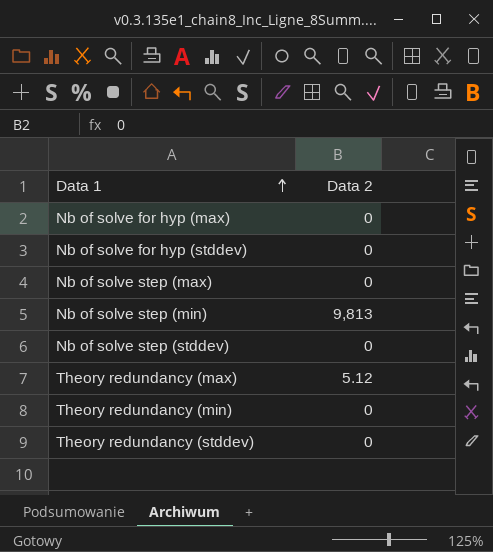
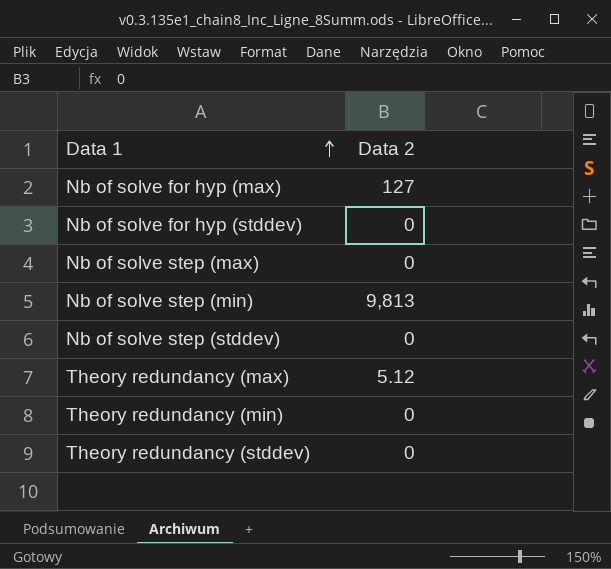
Nb of solve for hyp (max) | Data 2: 0 -> 127

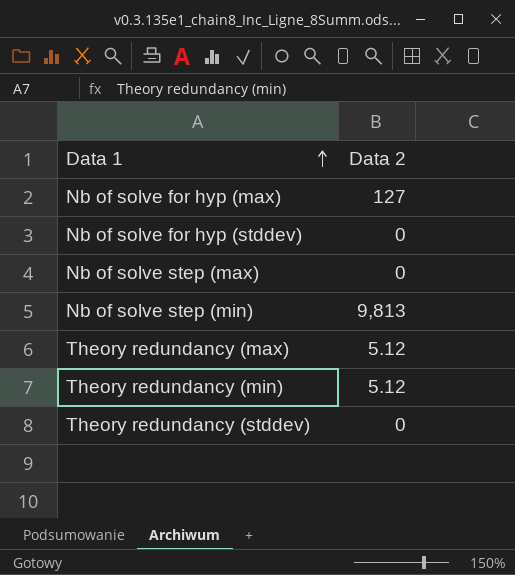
row Nb of solve step (stddev): 0 -> none
Theory redundancy (min) | Data 2: 0 -> 5.12

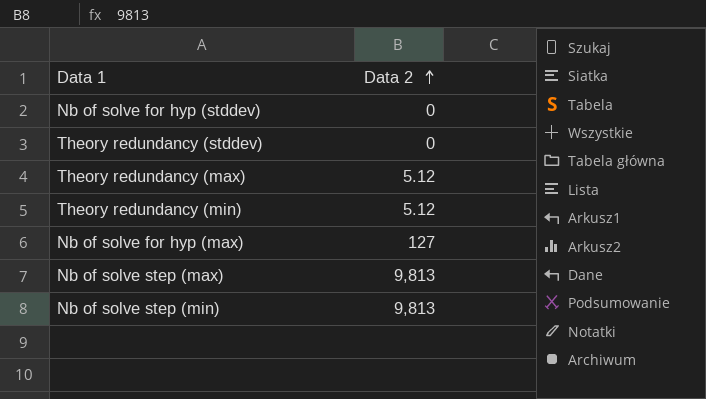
row order: Data 1 ascending -> Data 2 ascending
Nb of solve step (max) | Data 2: 0 -> 9,813

